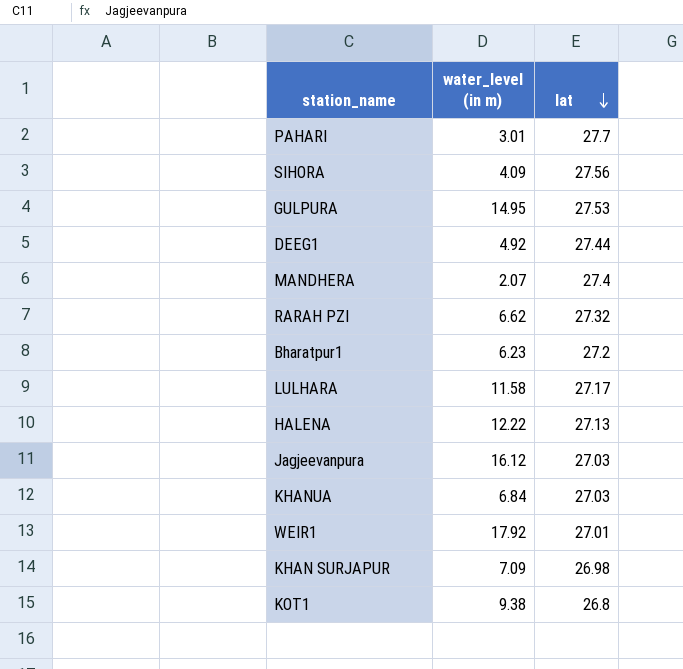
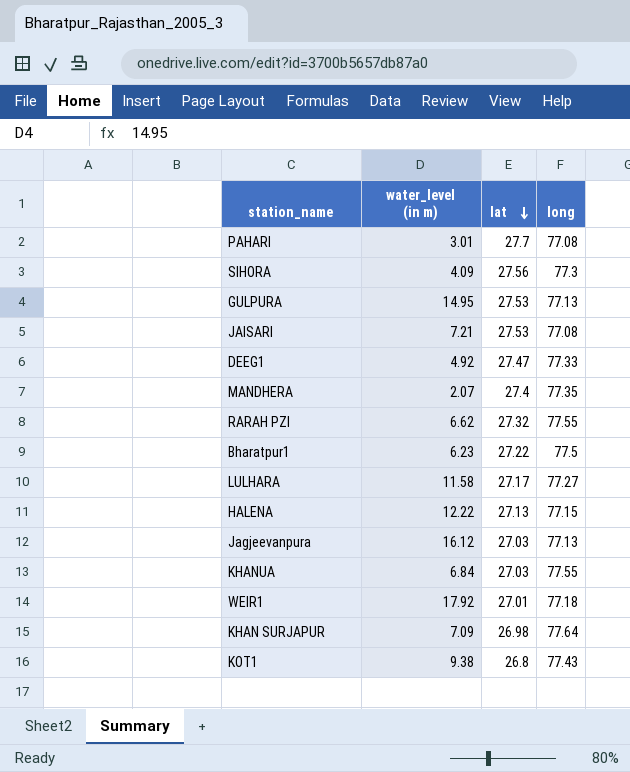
column long | position: none -> 4
row JAISARI: none -> 7.21 | 27.53 | 77.08
DEEG1 | lat: 27.44 -> 27.47
Bharatpur1 | lat: 27.2 -> 27.22

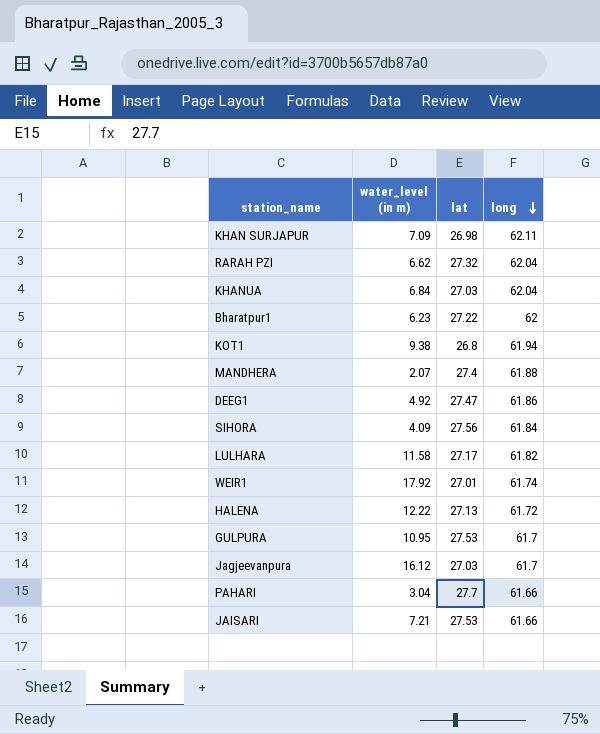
row order: lat descending -> long descending
KHAN SURJAPUR | long: 77.64 -> 62.11
RARAH PZI | long: 77.55 -> 62.04
KHANUA | long: 77.55 -> 62.04
Bharatpur1 | long: 77.5 -> 62
KOT1 | long: 77.43 -> 61.94
MANDHERA | long: 77.35 -> 61.88
DEEG1 | long: 77.33 -> 61.86
SIHORA | long: 77.3 -> 61.84
LULHARA | long: 77.27 -> 61.82
WEIR1 | long: 77.18 -> 61.74
HALENA | long: 77.15 -> 61.72
GULPURA | water_level (in m): 14.95 -> 10.95
GULPURA | long: 77.13 -> 61.7
Jagjeevanpura | long: 77.13 -> 61.7
PAHARI | water_level (in m): 3.01 -> 3.04
PAHARI | long: 77.08 -> 61.66
JAISARI | long: 77.08 -> 61.66

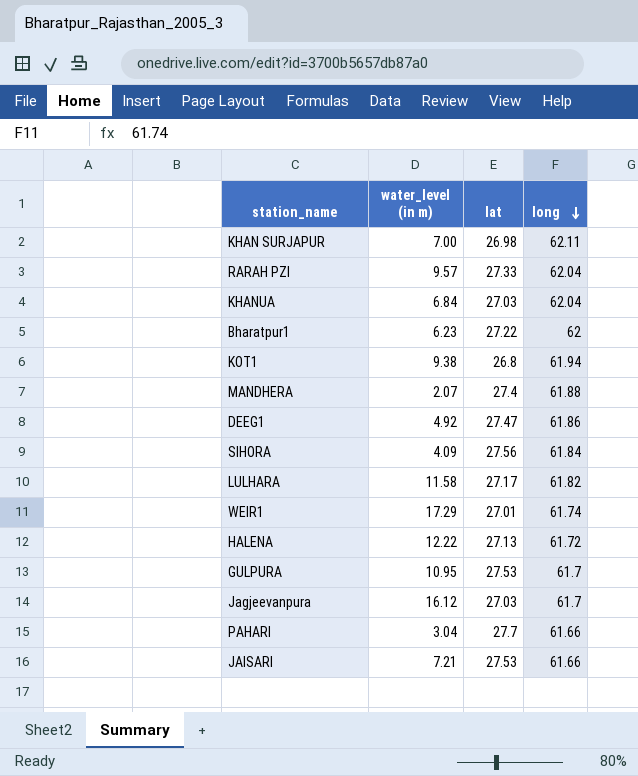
KHAN SURJAPUR | water_level (in m): 7.09 -> 7.00
RARAH PZI | water_level (in m): 6.62 -> 9.57
RARAH PZI | lat: 27.32 -> 27.33
WEIR1 | water_level (in m): 17.92 -> 17.29

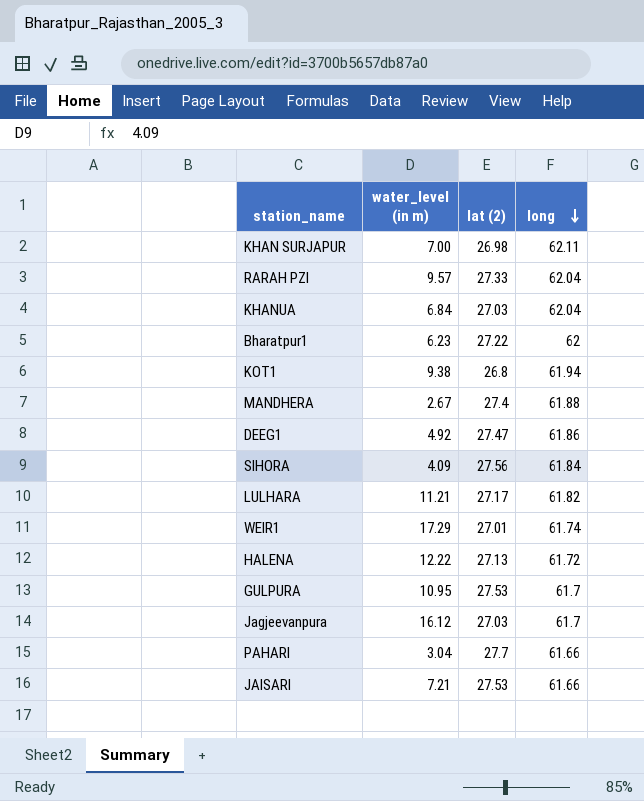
column name: lat -> lat (2)
MANDHERA | water_level (in m): 2.07 -> 2.67
LULHARA | water_level (in m): 11.58 -> 11.21

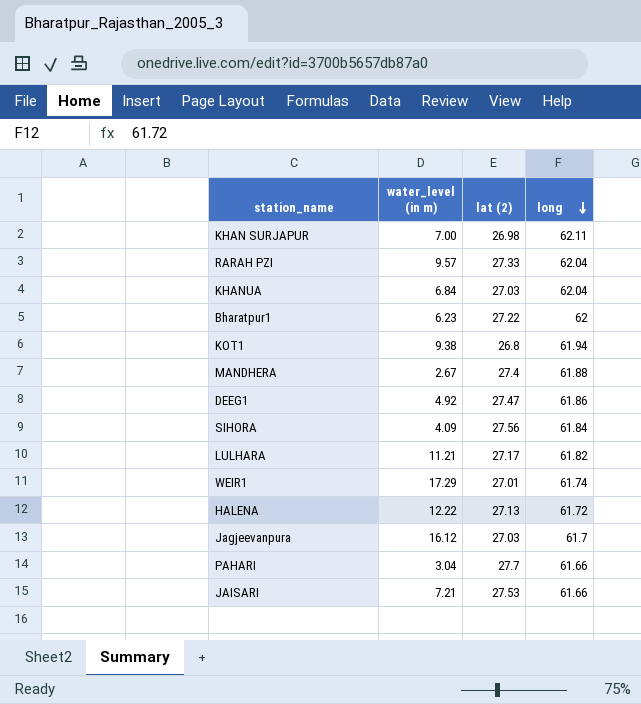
row GULPURA: 10.95 | 27.53 | 61.7 -> none

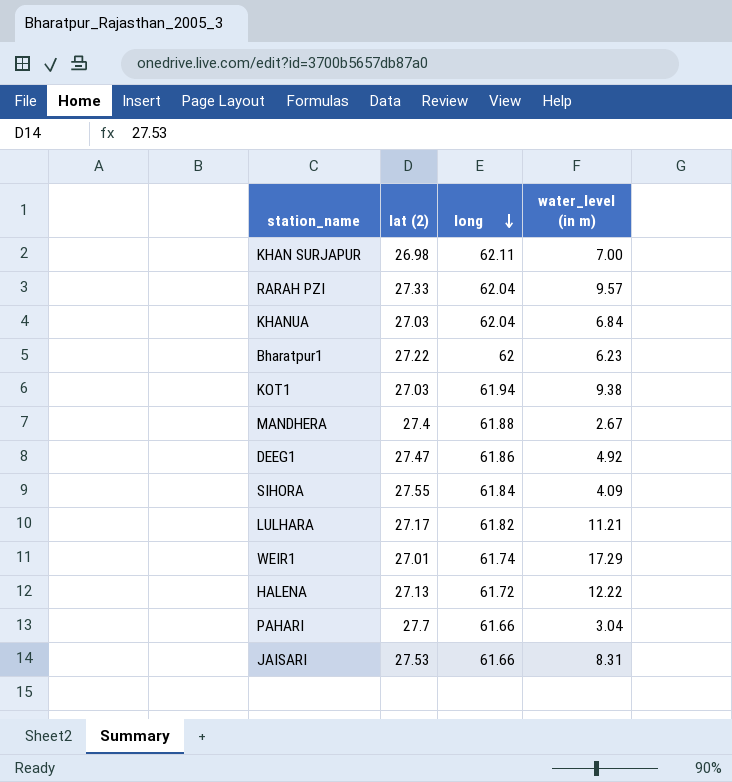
column water_level (in m) | position: 2 -> 4
row Jagjeevanpura: 16.12 | 27.03 | 61.7 -> none
KOT1 | lat (2): 26.8 -> 27.03
SIHORA | lat (2): 27.56 -> 27.55
JAISARI | water_level (in m): 7.21 -> 8.31

